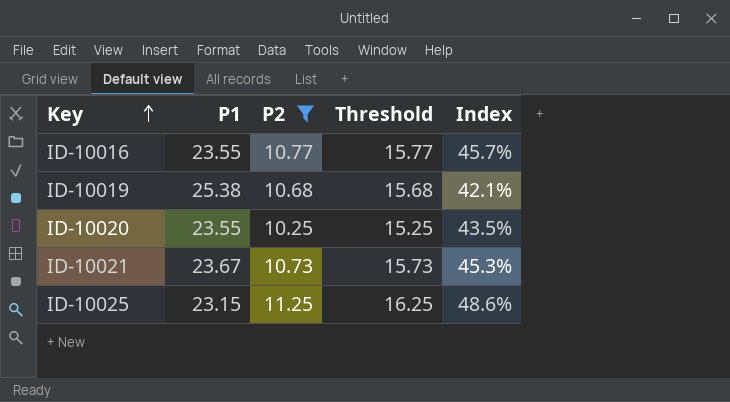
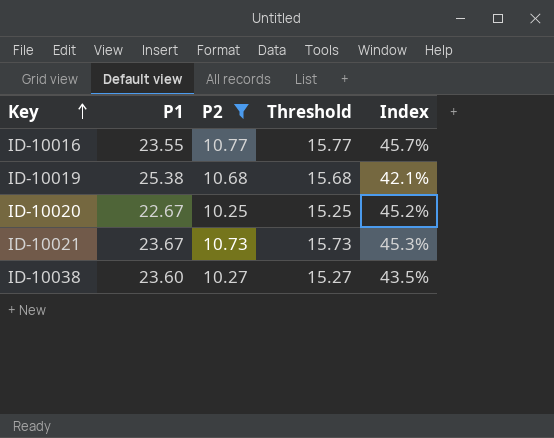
row ID-10025: 23.15 | 11.25 | 16.25 | 48.6% -> none
ID-10020 | P1: 23.55 -> 22.67
ID-10020 | Index: 43.5% -> 45.2%
row ID-10038: none -> 23.60 | 10.27 | 15.27 | 43.5%

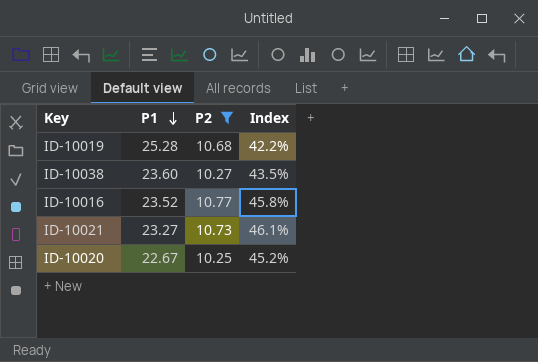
row order: Key ascending -> P1 descending
column Threshold | formula: [P2] + 5 -> none
ID-10019 | P1: 25.38 -> 25.28
ID-10019 | Index: 42.1% -> 42.2%
ID-10016 | P1: 23.55 -> 23.52
ID-10016 | Index: 45.7% -> 45.8%
ID-10021 | P1: 23.67 -> 23.27
ID-10021 | Index: 45.3% -> 46.1%

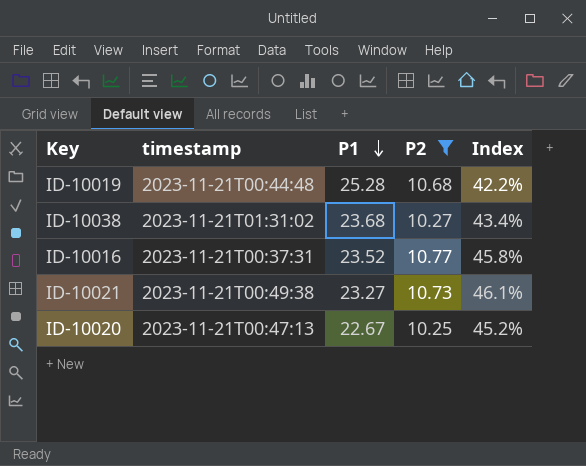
column timestamp | position: none -> 2
ID-10038 | P1: 23.60 -> 23.68
ID-10038 | Index: 43.5% -> 43.4%

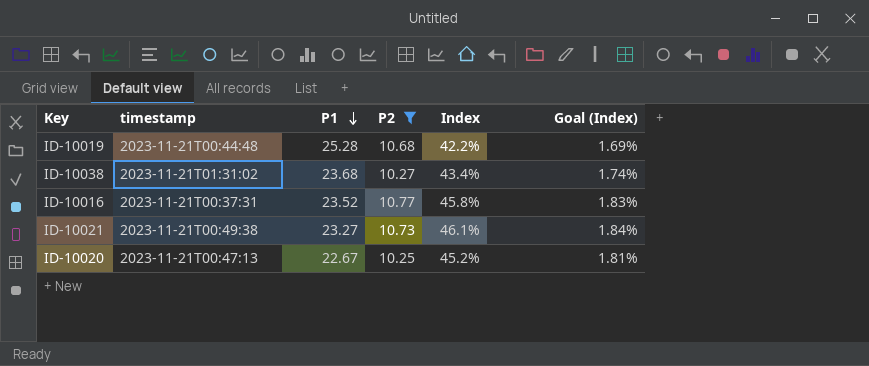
column Goal (Index) | formula: none -> [Index] * 0.04

